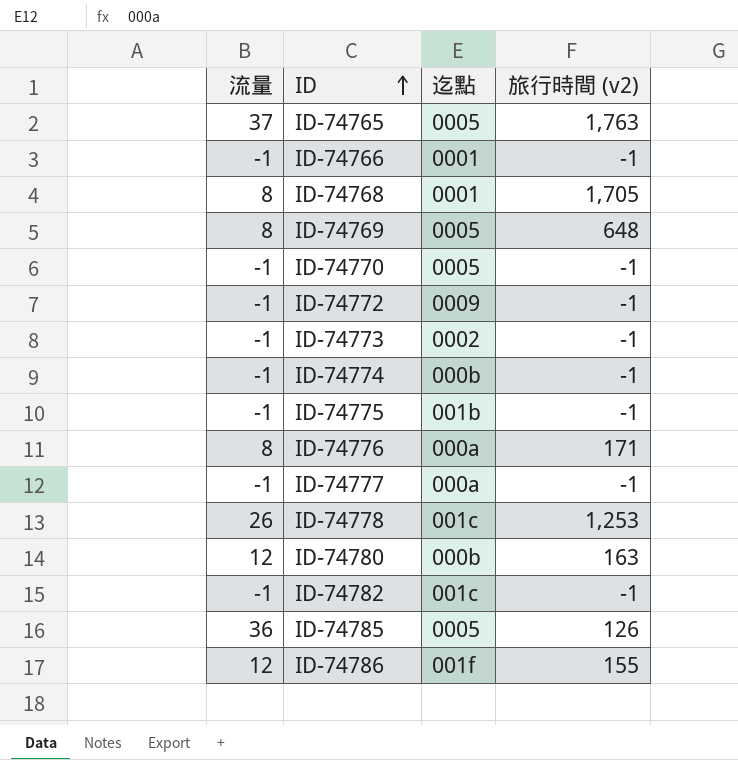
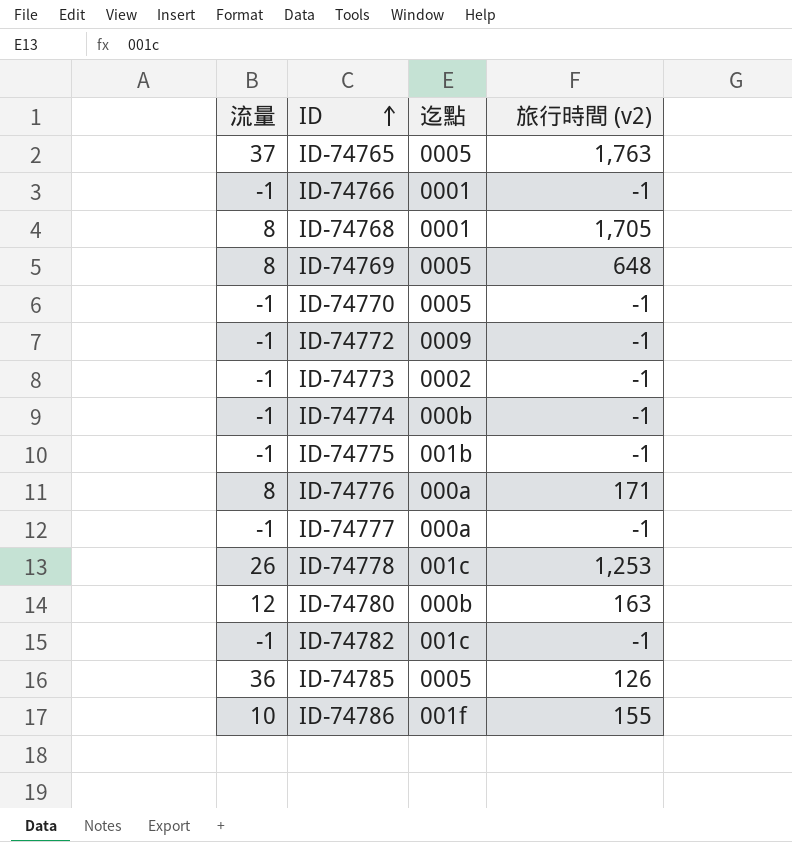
ID-74786 | 流量: 12 -> 10

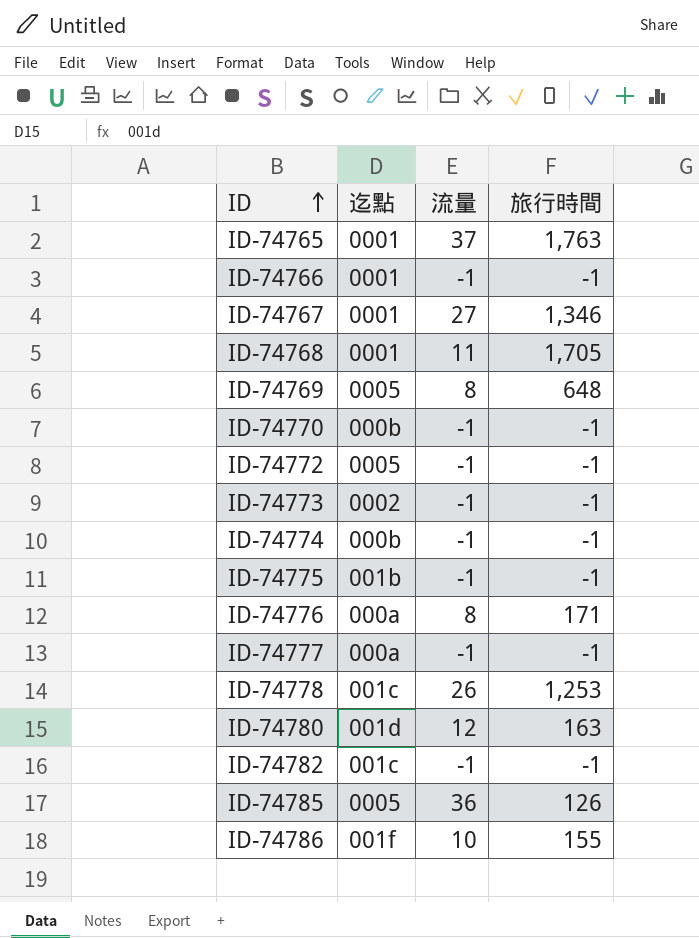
column 流量 | position: 1 -> 3
column name: 旅行時間 (v2) -> 旅行時間
ID-74765 | 迄點: 0005 -> 0001
row ID-74767: none -> 0001 | 27 | 1,346
ID-74768 | 流量: 8 -> 11
ID-74770 | 迄點: 0005 -> 000b
ID-74772 | 迄點: 0009 -> 0005
ID-74780 | 迄點: 000b -> 001d

